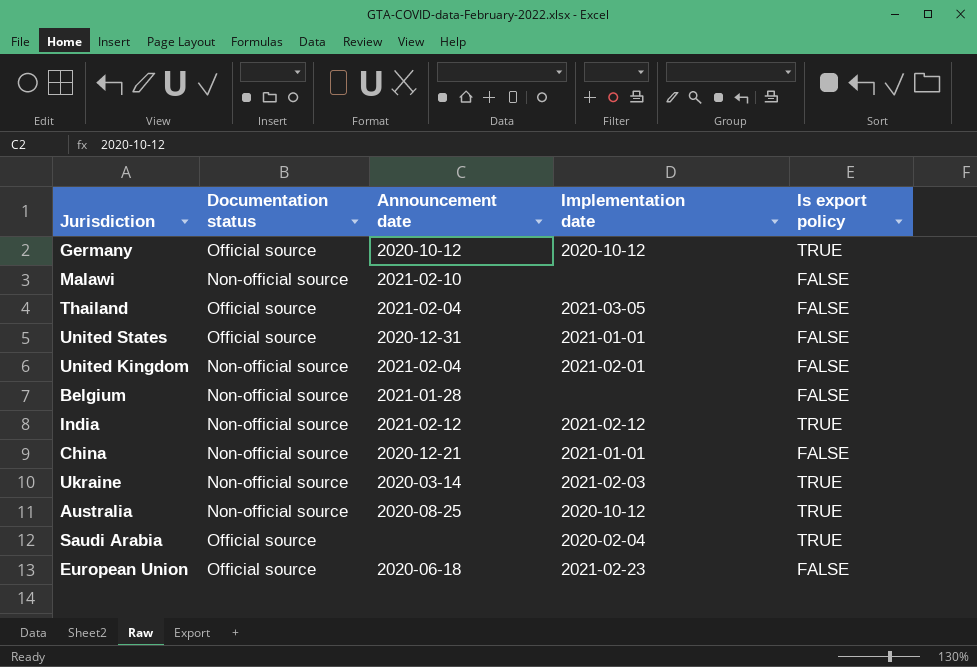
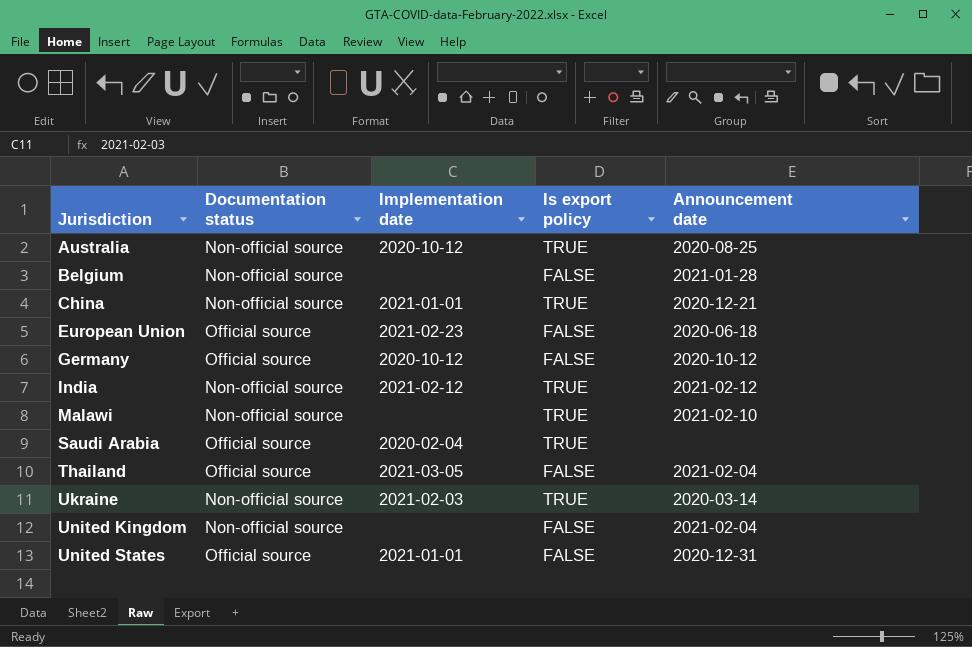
row order: none -> Jurisdiction ascending
column Announcement date | position: 3 -> 5
China | Is export policy: FALSE -> TRUE
Germany | Is export policy: TRUE -> FALSE
Malawi | Is export policy: FALSE -> TRUE
United Kingdom | Implementation date: 2021-02-01 -> none

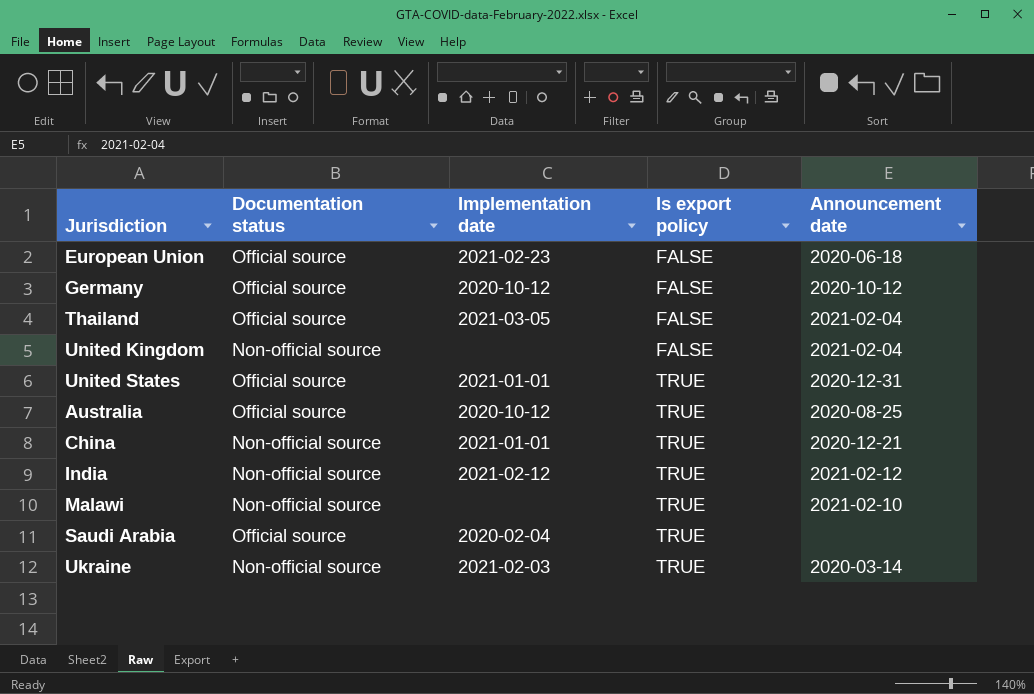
row order: Jurisdiction ascending -> Is export policy ascending
row Belgium: Non-official source | none | FALSE | 2021-01-28 -> none
United States | Is export policy: FALSE -> TRUE
Australia | Documentation status: Non-official source -> Official source

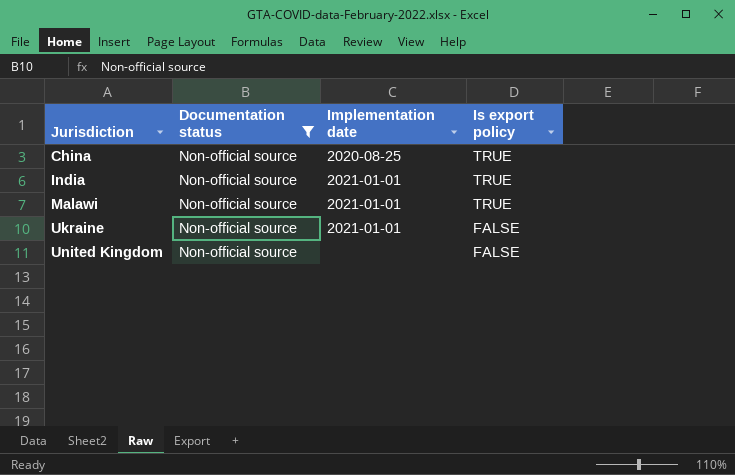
filter: none -> Documentation status = Non-official source
row order: Is export policy ascending -> Jurisdiction ascending
column Announcement date | position: 5 -> none
China | Implementation date: 2021-01-01 -> 2020-08-25
India | Implementation date: 2021-02-12 -> 2021-01-01
Malawi | Implementation date: none -> 2021-01-01
Ukraine | Implementation date: 2021-02-03 -> 2021-01-01
Ukraine | Is export policy: TRUE -> FALSE

